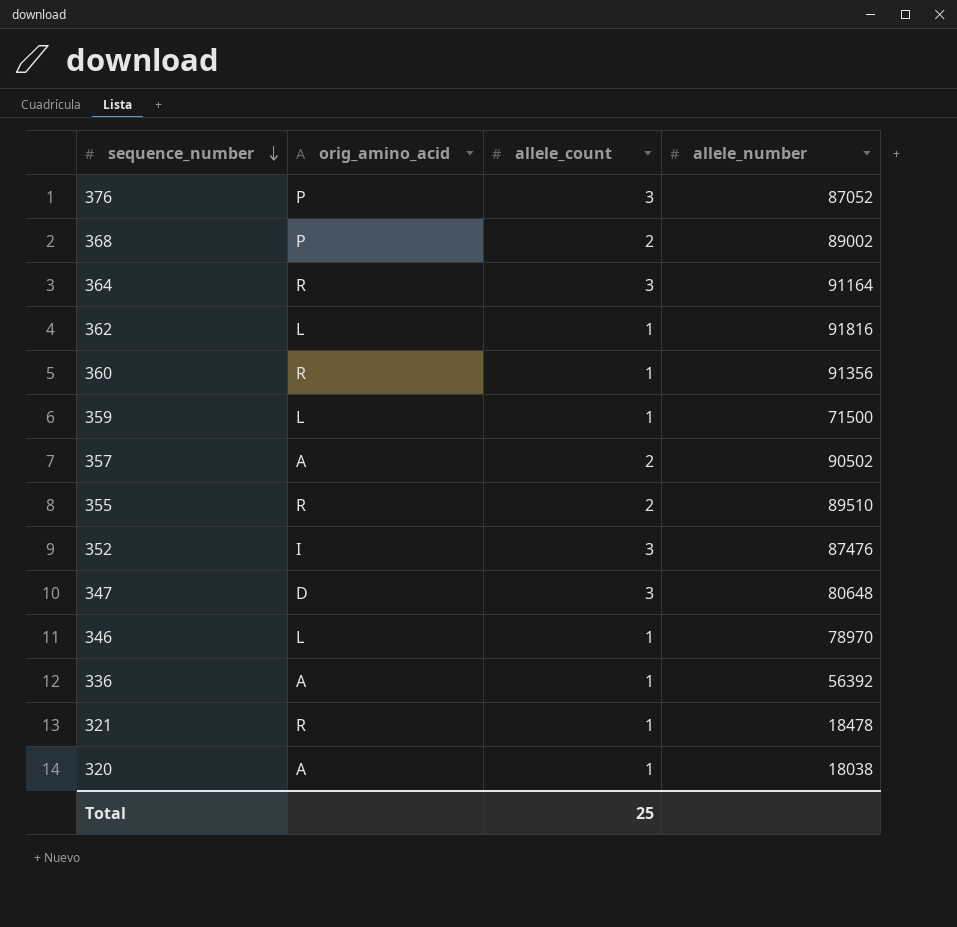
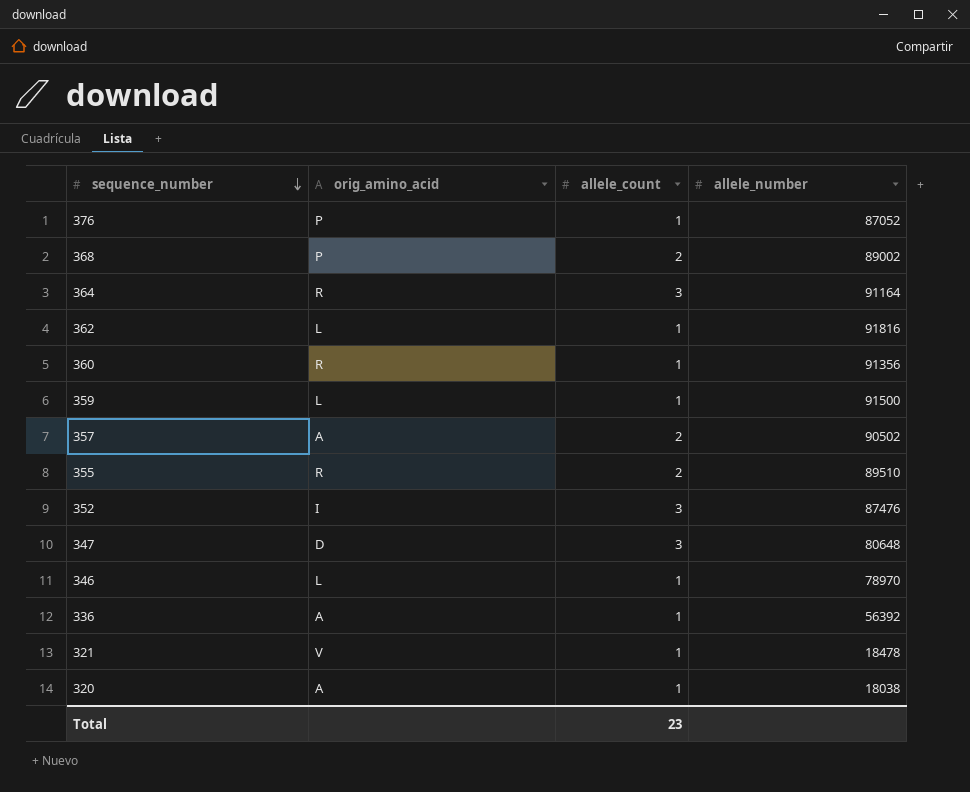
376 | allele_count: 3 -> 1
359 | allele_number: 71500 -> 91500
321 | orig_amino_acid: R -> V
Total | allele_count: 25 -> 23

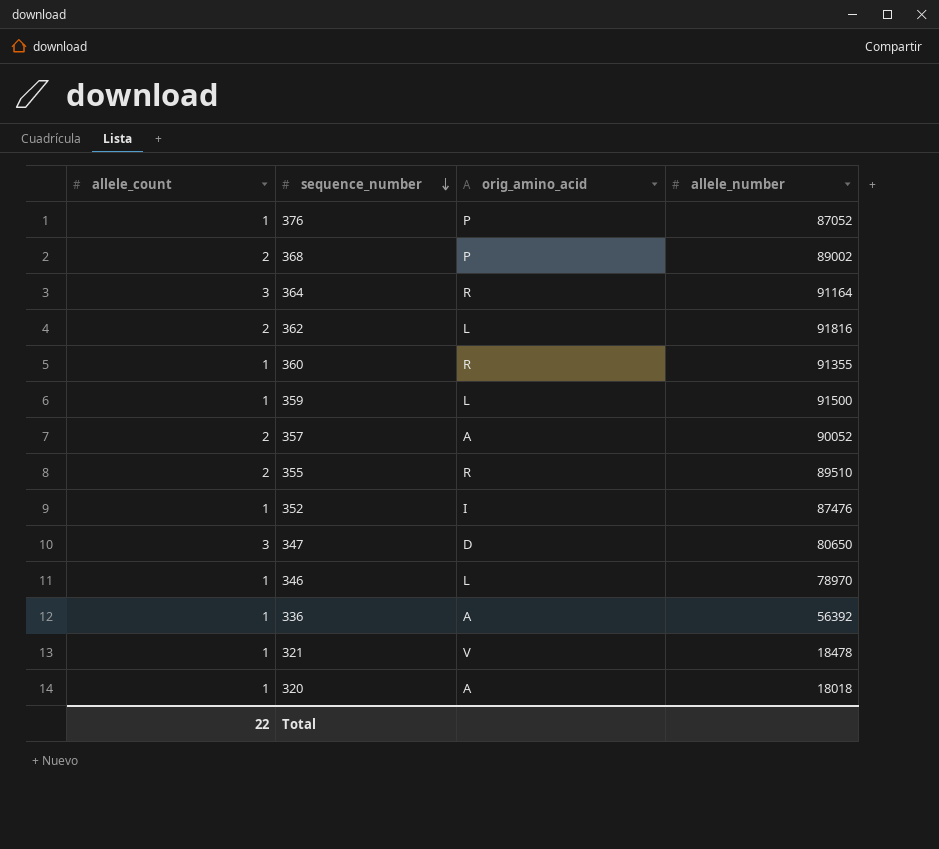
column allele_count | position: 3 -> 1
362 | allele_count: 1 -> 2
360 | allele_number: 91356 -> 91355
357 | allele_number: 90502 -> 90052
352 | allele_count: 3 -> 1
347 | allele_number: 80648 -> 80650
320 | allele_number: 18038 -> 18018
Total | allele_count: 23 -> 22

